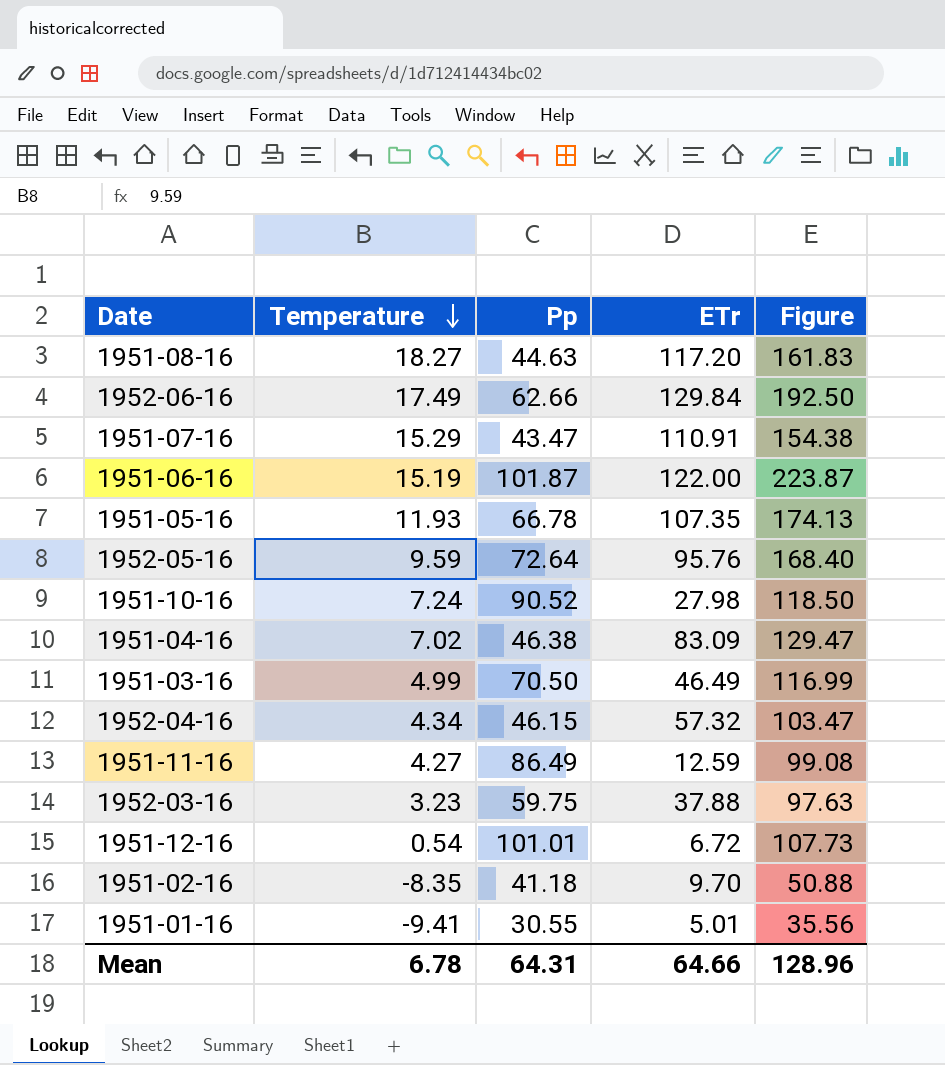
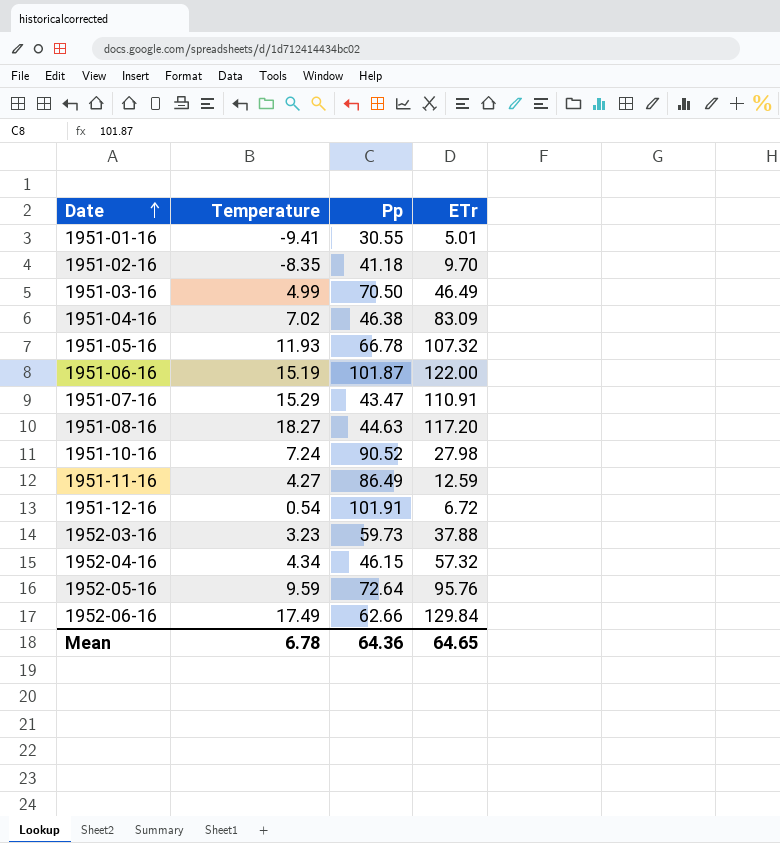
row order: Temperature descending -> Date ascending
column Figure | formula: [Pp] + [ETr] -> none
1951-05-16 | ETr: 107.35 -> 107.32
1951-12-16 | Pp: 101.01 -> 101.91
1952-03-16 | Pp: 59.75 -> 59.73
Mean | Pp: 64.31 -> 64.36
Mean | ETr: 64.66 -> 64.65

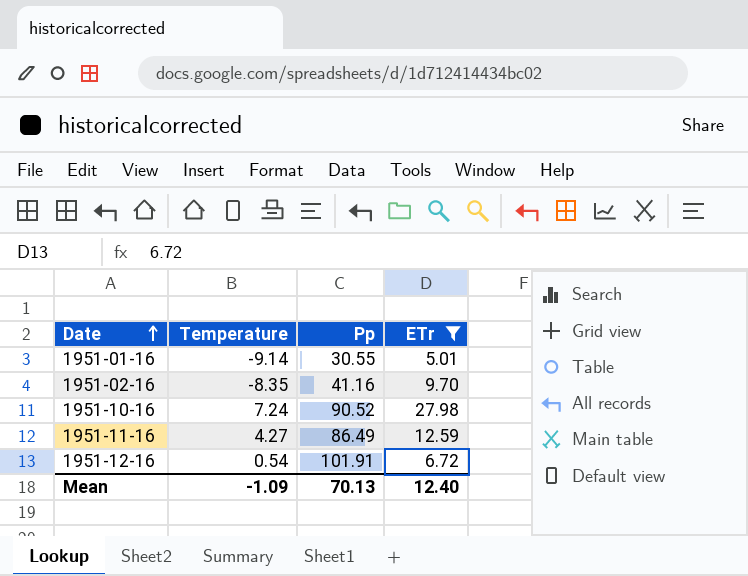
filter: none -> ETr <= 27.98
1951-01-16 | Temperature: -9.41 -> -9.14
1951-02-16 | Pp: 41.18 -> 41.16
Mean | Temperature: 6.78 -> -1.09
Mean | Pp: 64.36 -> 70.13
Mean | ETr: 64.65 -> 12.40

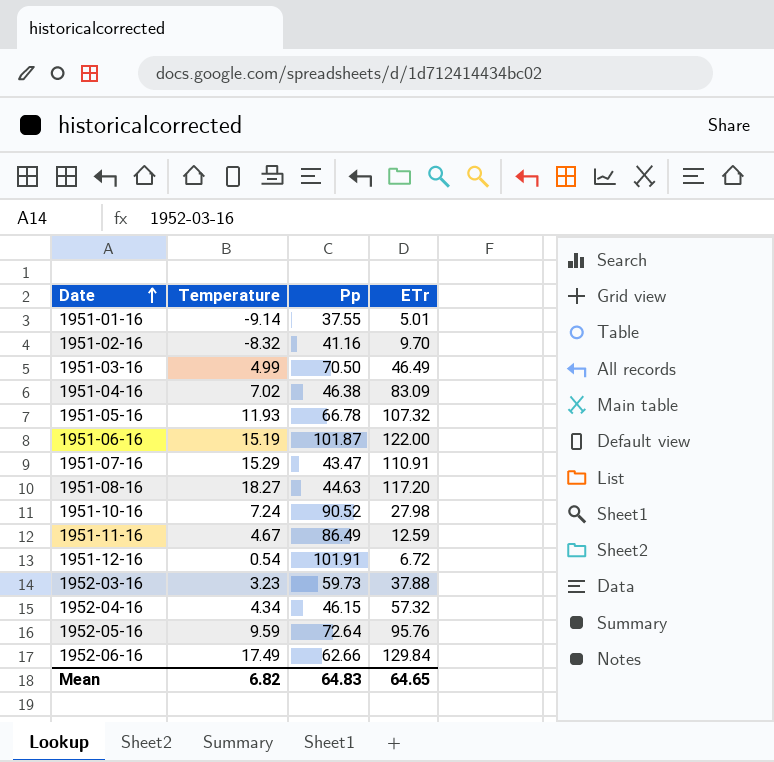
filter: ETr <= 27.98 -> none
1951-01-16 | Pp: 30.55 -> 37.55
1951-02-16 | Temperature: -8.35 -> -8.32
1951-11-16 | Temperature: 4.27 -> 4.67
Mean | Temperature: -1.09 -> 6.82
Mean | Pp: 70.13 -> 64.83
Mean | ETr: 12.40 -> 64.65

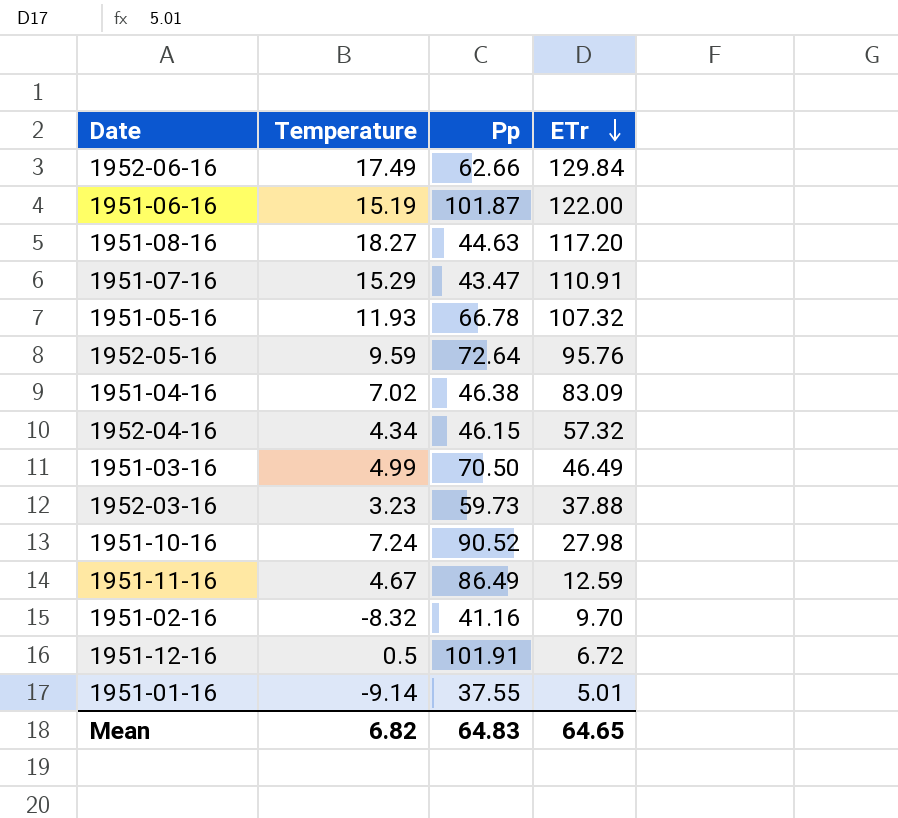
row order: Date ascending -> ETr descending
1951-12-16 | Temperature: 0.54 -> 0.5

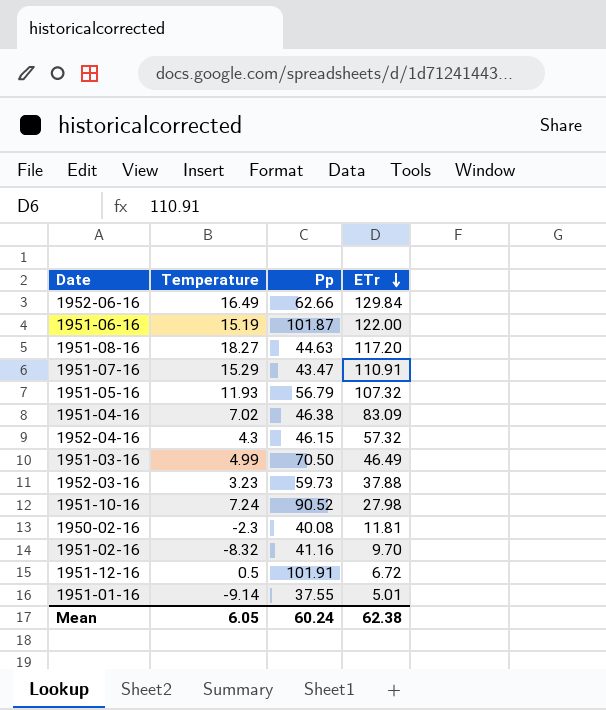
row 1952-05-16: 9.59 | 72.64 | 95.76 -> none
row 1951-11-16: 4.67 | 86.49 | 12.59 -> none
1952-06-16 | Temperature: 17.49 -> 16.49
1951-05-16 | Pp: 66.78 -> 56.79
1952-04-16 | Temperature: 4.34 -> 4.3
row 1950-02-16: none -> -2.3 | 40.08 | 11.81
Mean | Temperature: 6.82 -> 6.05
Mean | Pp: 64.83 -> 60.24
Mean | ETr: 64.65 -> 62.38

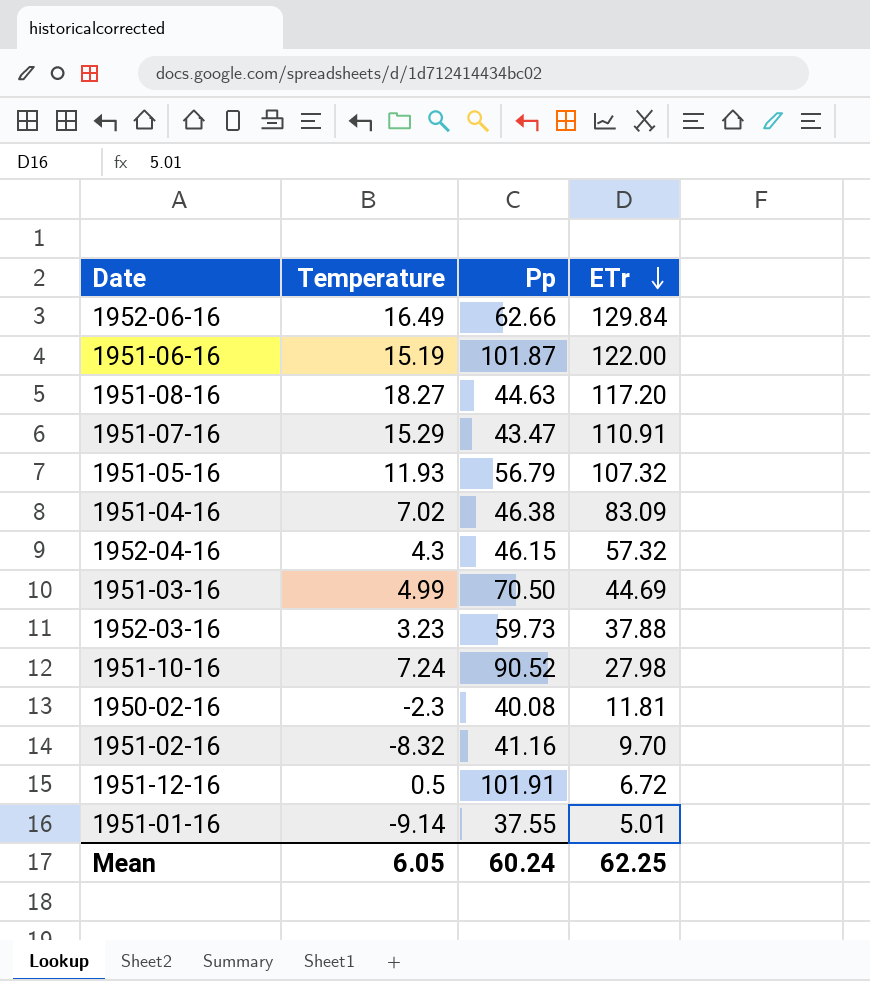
1951-03-16 | ETr: 46.49 -> 44.69
Mean | ETr: 62.38 -> 62.25

